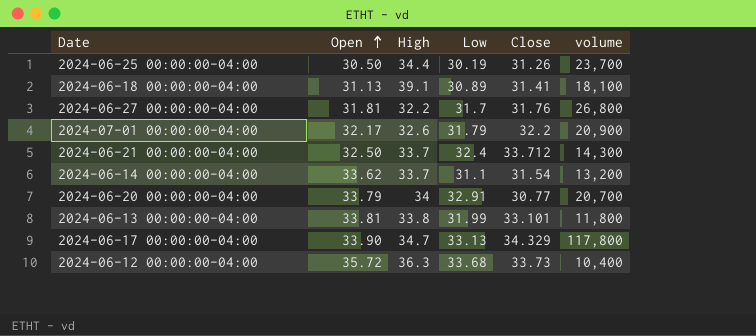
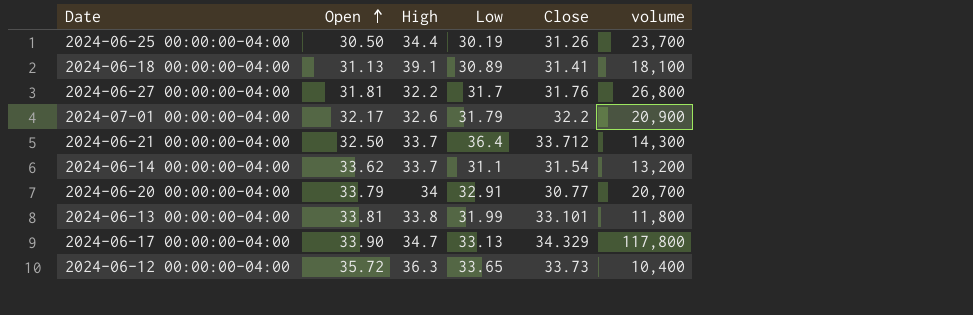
2024-06-21 00:00:00-04:00 | Low: 32.4 -> 36.4
2024-06-12 00:00:00-04:00 | Low: 33.68 -> 33.65

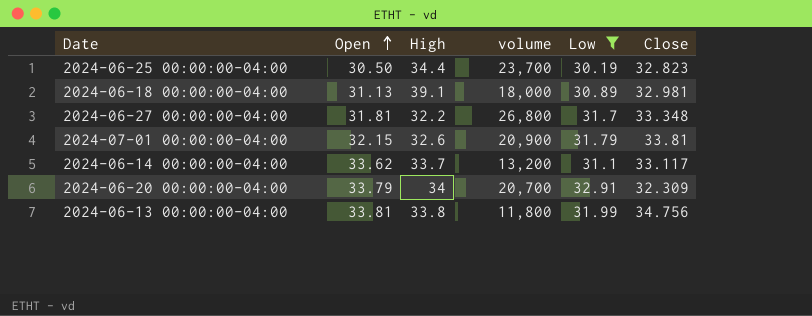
filter: none -> Low <= 32.91
column volume | position: 6 -> 4
2024-06-25 00:00:00-04:00 | Close: 31.26 -> 32.823
2024-06-18 00:00:00-04:00 | volume: 18,100 -> 18,000
2024-06-18 00:00:00-04:00 | Close: 31.41 -> 32.981
2024-06-27 00:00:00-04:00 | Close: 31.76 -> 33.348
2024-07-01 00:00:00-04:00 | Open: 32.17 -> 32.15
2024-07-01 00:00:00-04:00 | Close: 32.2 -> 33.81
2024-06-14 00:00:00-04:00 | Close: 31.54 -> 33.117
2024-06-20 00:00:00-04:00 | Close: 30.77 -> 32.309
2024-06-13 00:00:00-04:00 | Close: 33.101 -> 34.756

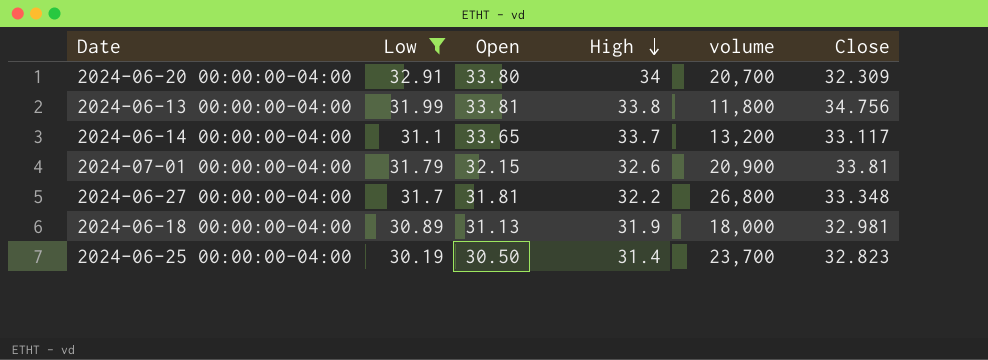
row order: Open ascending -> High descending
column Low | position: 5 -> 2
2024-06-20 00:00:00-04:00 | Open: 33.79 -> 33.80
2024-06-14 00:00:00-04:00 | Open: 33.62 -> 33.65
2024-06-18 00:00:00-04:00 | High: 39.1 -> 31.9
2024-06-25 00:00:00-04:00 | High: 34.4 -> 31.4

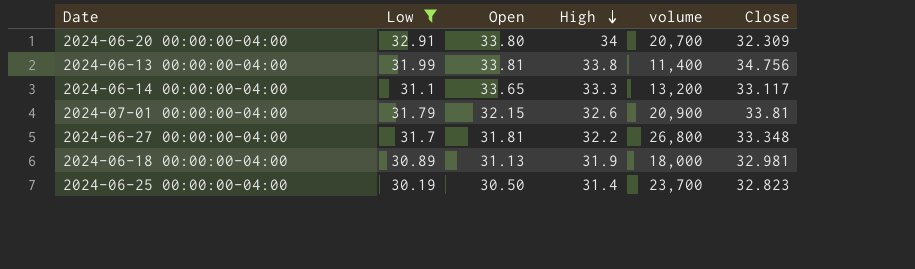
2024-06-13 00:00:00-04:00 | volume: 11,800 -> 11,400
2024-06-14 00:00:00-04:00 | High: 33.7 -> 33.3

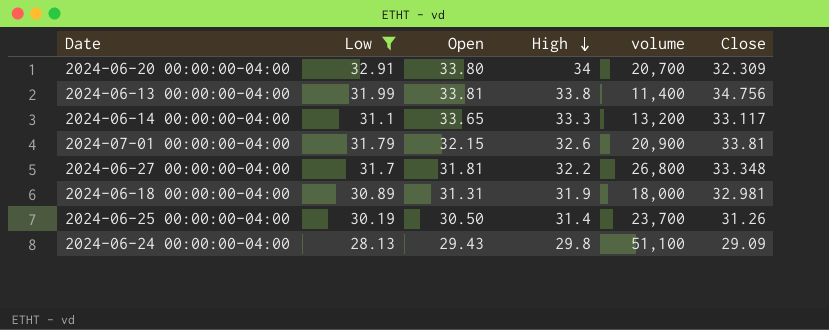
2024-06-18 00:00:00-04:00 | Open: 31.13 -> 31.31
2024-06-25 00:00:00-04:00 | Close: 32.823 -> 31.26
row 2024-06-24 00:00:00-04:00: none -> 28.13 | 29.43 | 29.8 | 51,100 | 29.09

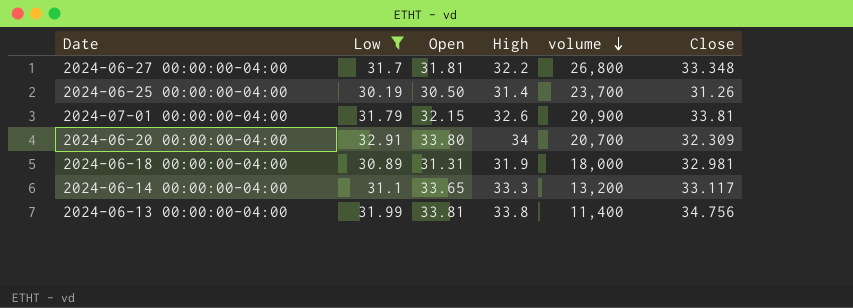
row order: High descending -> volume descending
row 2024-06-24 00:00:00-04:00: 28.13 | 29.43 | 29.8 | 51,100 | 29.09 -> none

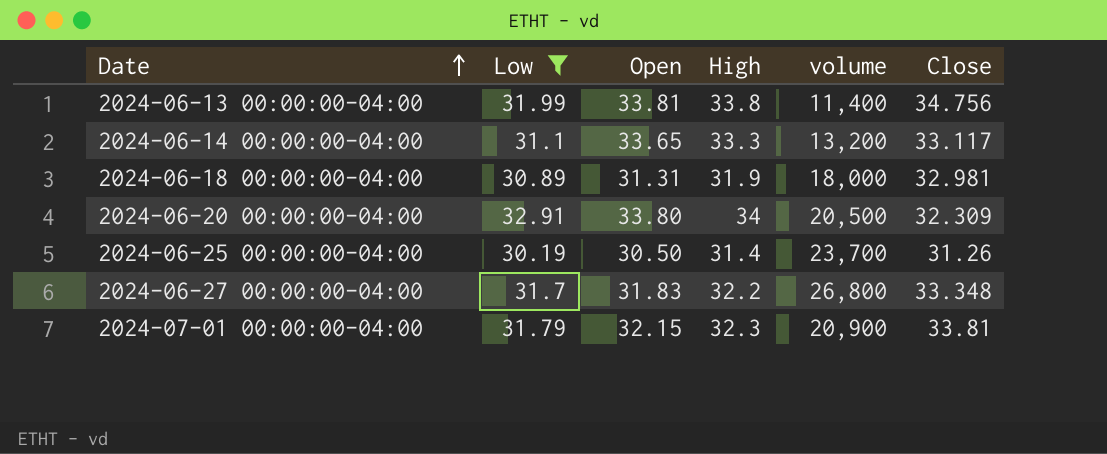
row order: volume descending -> Date ascending
2024-06-20 00:00:00-04:00 | volume: 20,700 -> 20,500
2024-06-27 00:00:00-04:00 | Open: 31.81 -> 31.83
2024-07-01 00:00:00-04:00 | High: 32.6 -> 32.3

